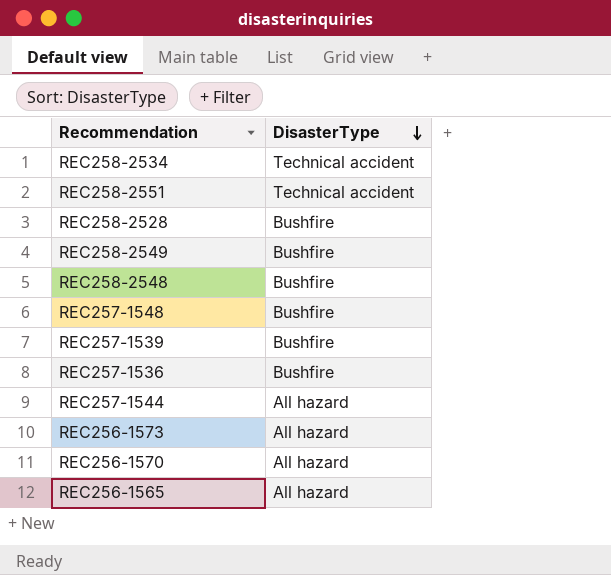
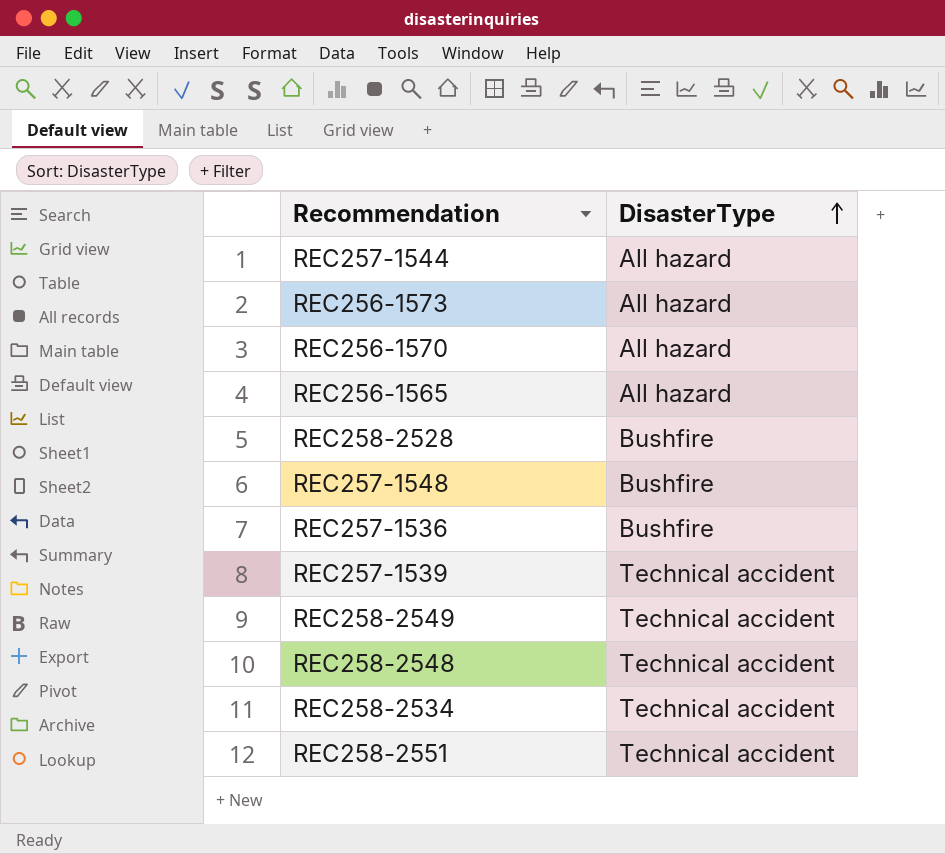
row order: DisasterType descending -> DisasterType ascending
REC257-1539 | DisasterType: Bushfire -> Technical accident
REC258-2549 | DisasterType: Bushfire -> Technical accident
REC258-2548 | DisasterType: Bushfire -> Technical accident

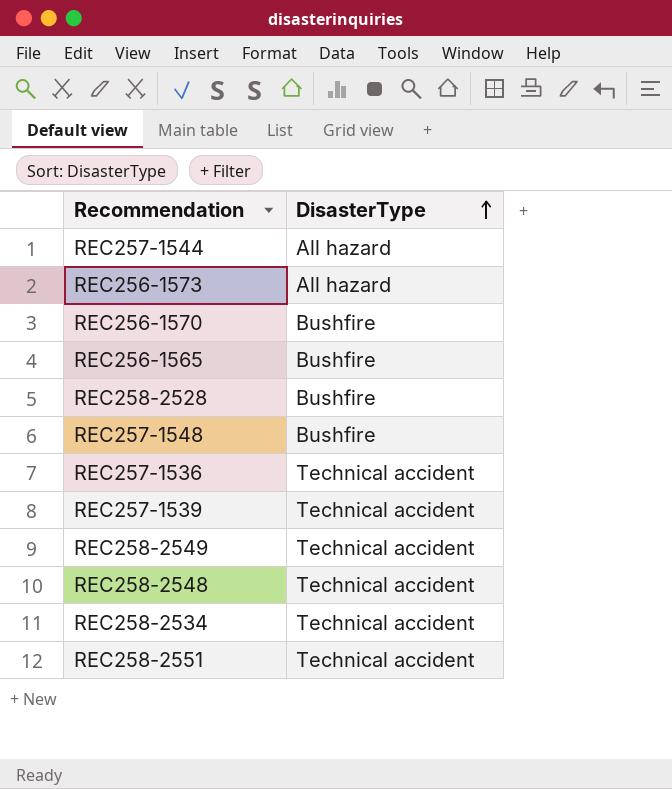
REC256-1570 | DisasterType: All hazard -> Bushfire
REC256-1565 | DisasterType: All hazard -> Bushfire
REC257-1536 | DisasterType: Bushfire -> Technical accident

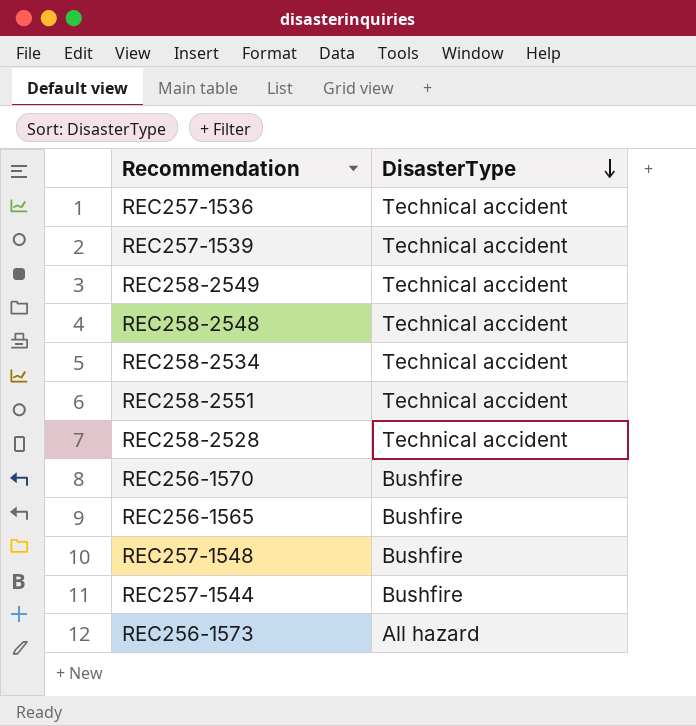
row order: DisasterType ascending -> DisasterType descending
REC258-2528 | DisasterType: Bushfire -> Technical accident
REC257-1544 | DisasterType: All hazard -> Bushfire

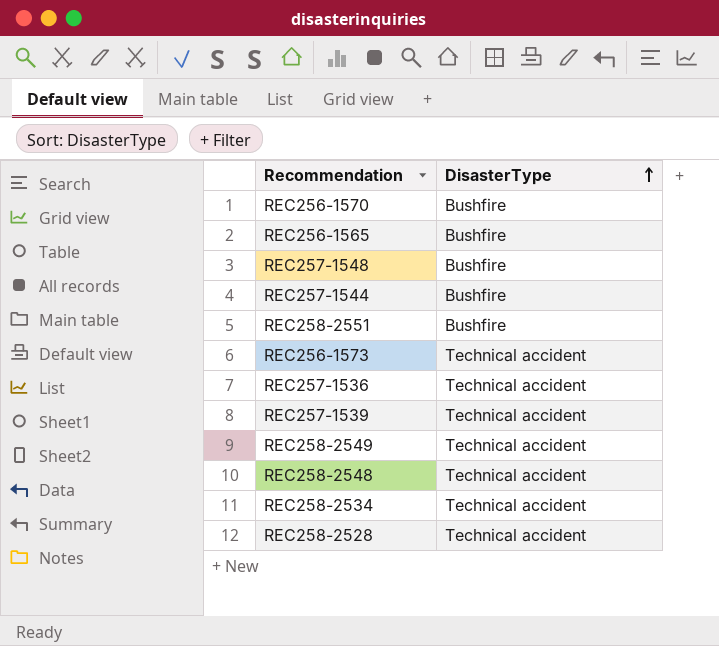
row order: DisasterType descending -> DisasterType ascending
REC258-2551 | DisasterType: Technical accident -> Bushfire
REC256-1573 | DisasterType: All hazard -> Technical accident

